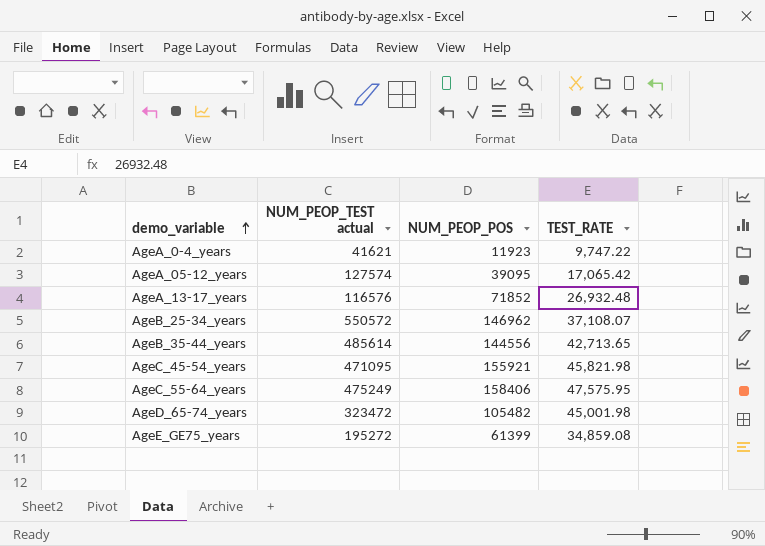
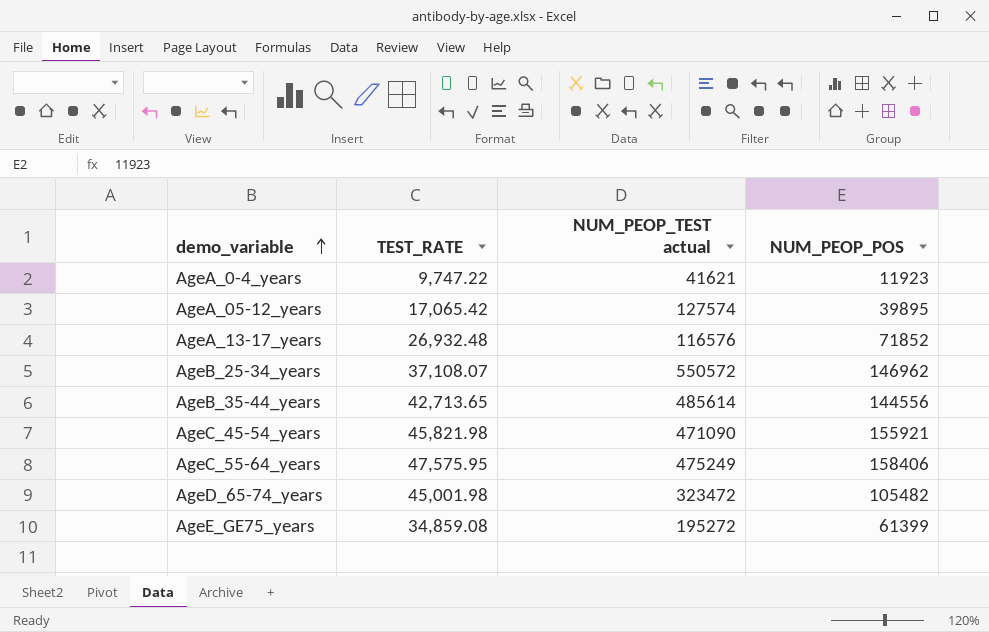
column TEST_RATE | position: 4 -> 2
AgeA_05-12_years | NUM_PEOP_POS: 39095 -> 39895
AgeC_45-54_years | NUM_PEOP_TEST actual: 471095 -> 471090

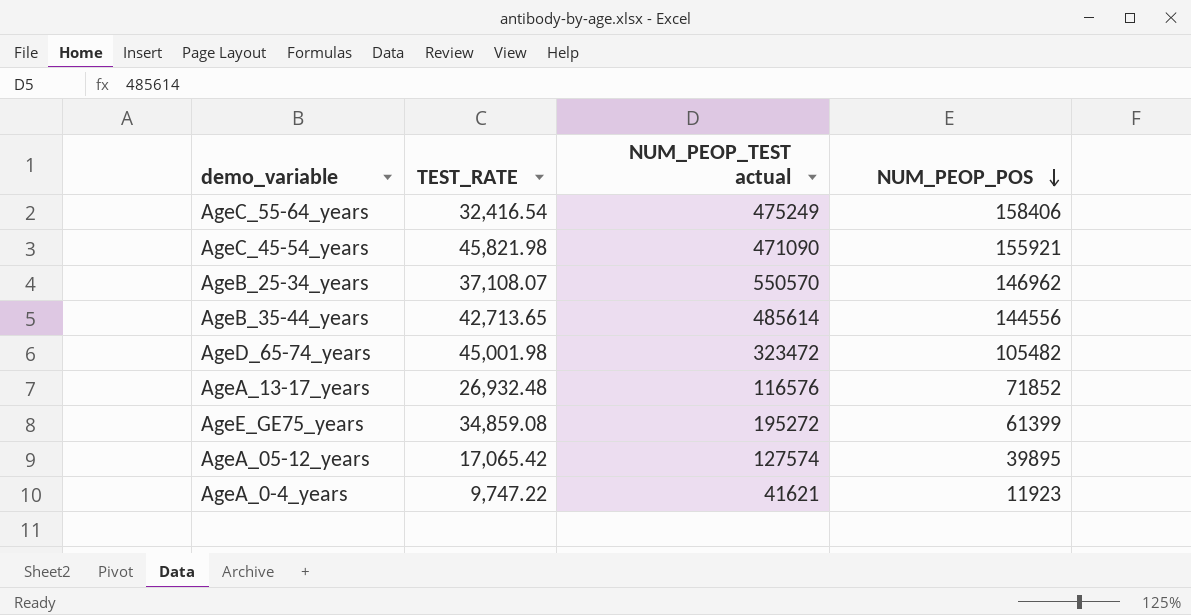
row order: demo_variable ascending -> NUM_PEOP_POS descending
AgeC_55-64_years | TEST_RATE: 47,575.95 -> 32,416.54
AgeB_25-34_years | NUM_PEOP_TEST actual: 550572 -> 550570

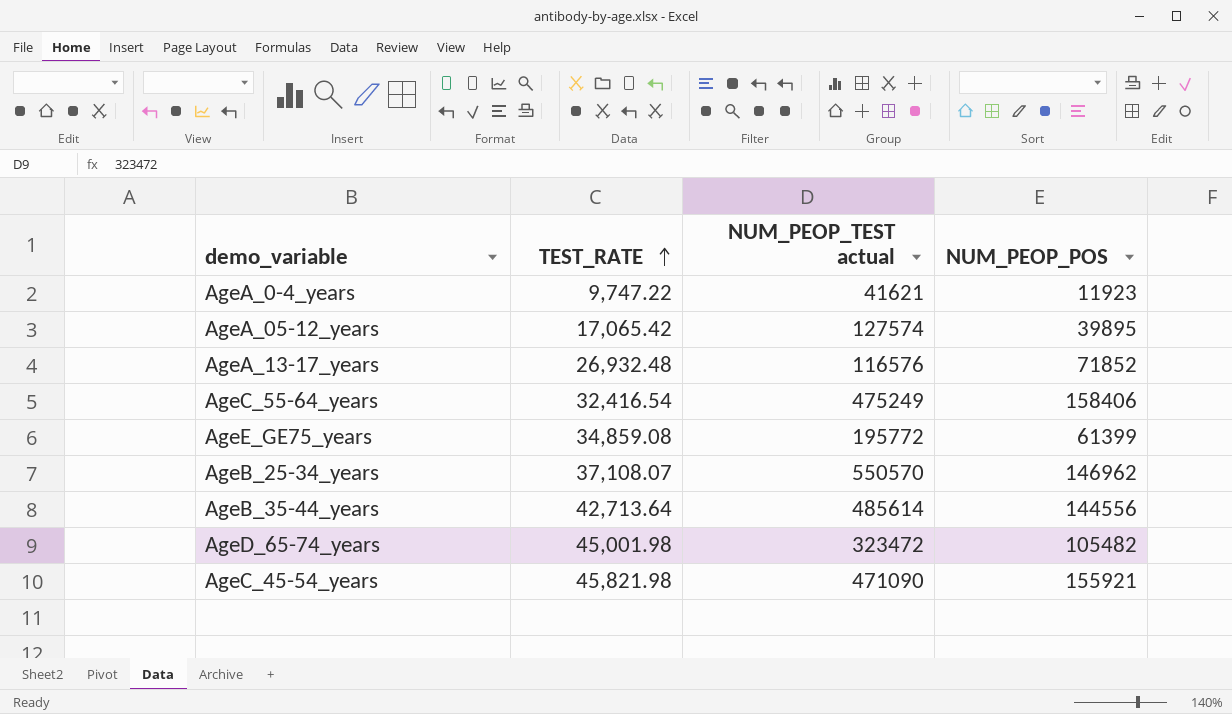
row order: NUM_PEOP_POS descending -> TEST_RATE ascending
AgeE_GE75_years | NUM_PEOP_TEST actual: 195272 -> 195772
AgeB_35-44_years | TEST_RATE: 42,713.65 -> 42,713.64

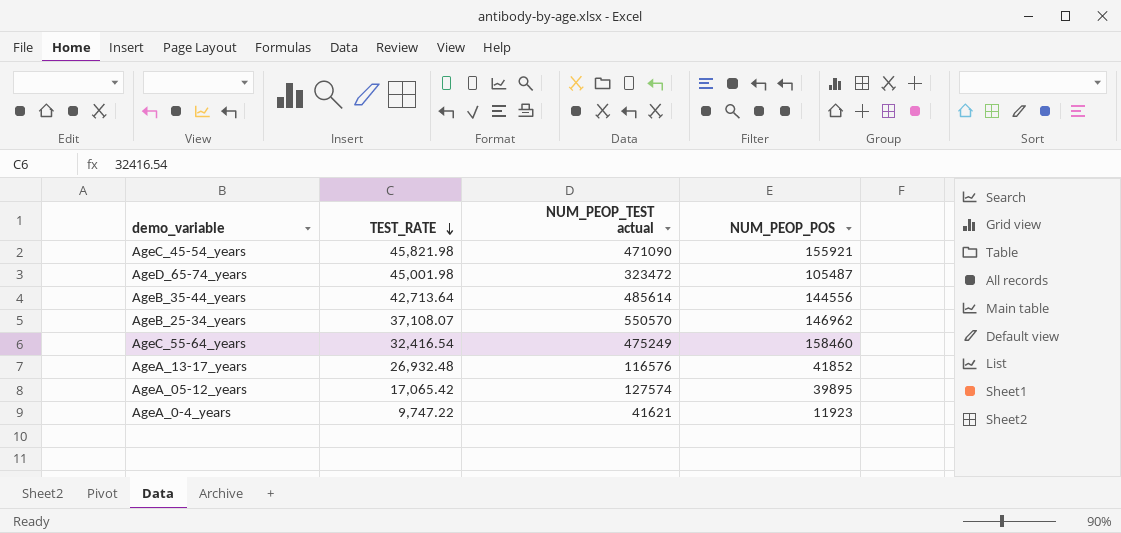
row order: TEST_RATE ascending -> TEST_RATE descending
row AgeE_GE75_years: 34,859.08 | 195772 | 61399 -> none
AgeD_65-74_years | NUM_PEOP_POS: 105482 -> 105487
AgeC_55-64_years | NUM_PEOP_POS: 158406 -> 158460
AgeA_13-17_years | NUM_PEOP_POS: 71852 -> 41852

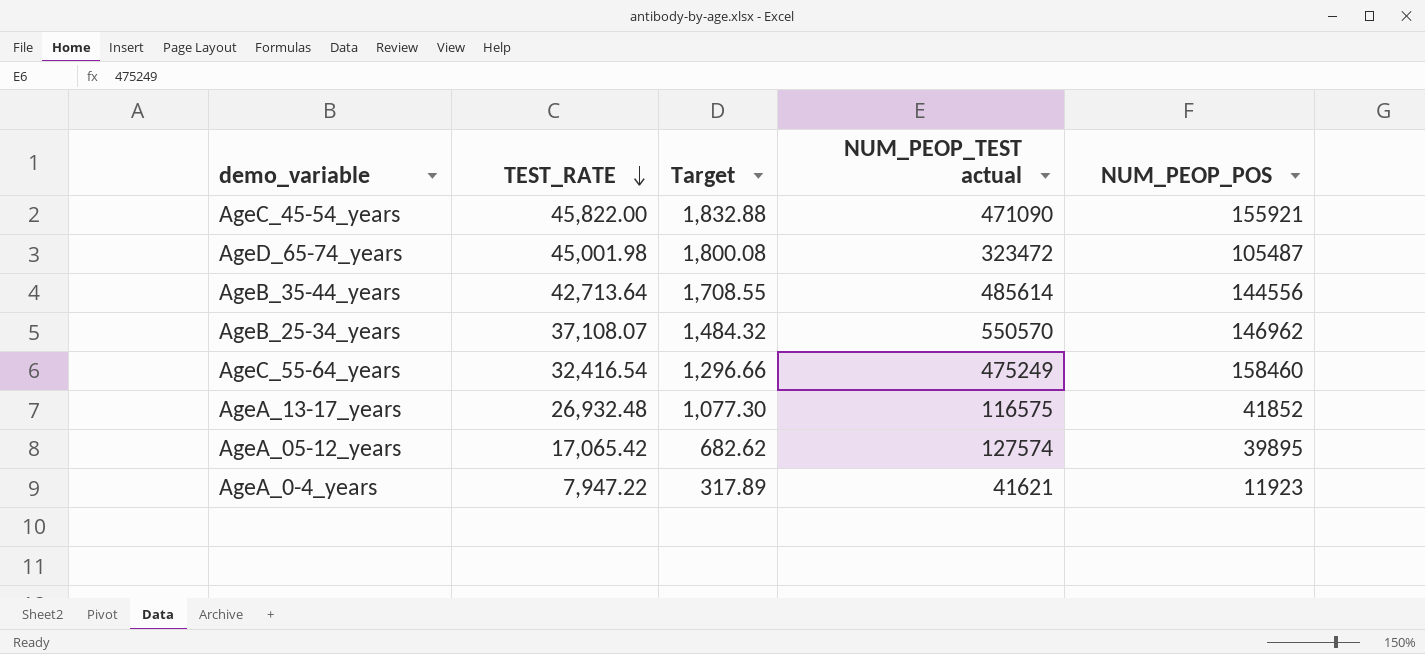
column Target | formula: none -> [TEST_RATE] * 0.04
AgeC_45-54_years | TEST_RATE: 45,821.98 -> 45,822.00
AgeA_13-17_years | NUM_PEOP_TEST actual: 116576 -> 116575
AgeA_0-4_years | TEST_RATE: 9,747.22 -> 7,947.22

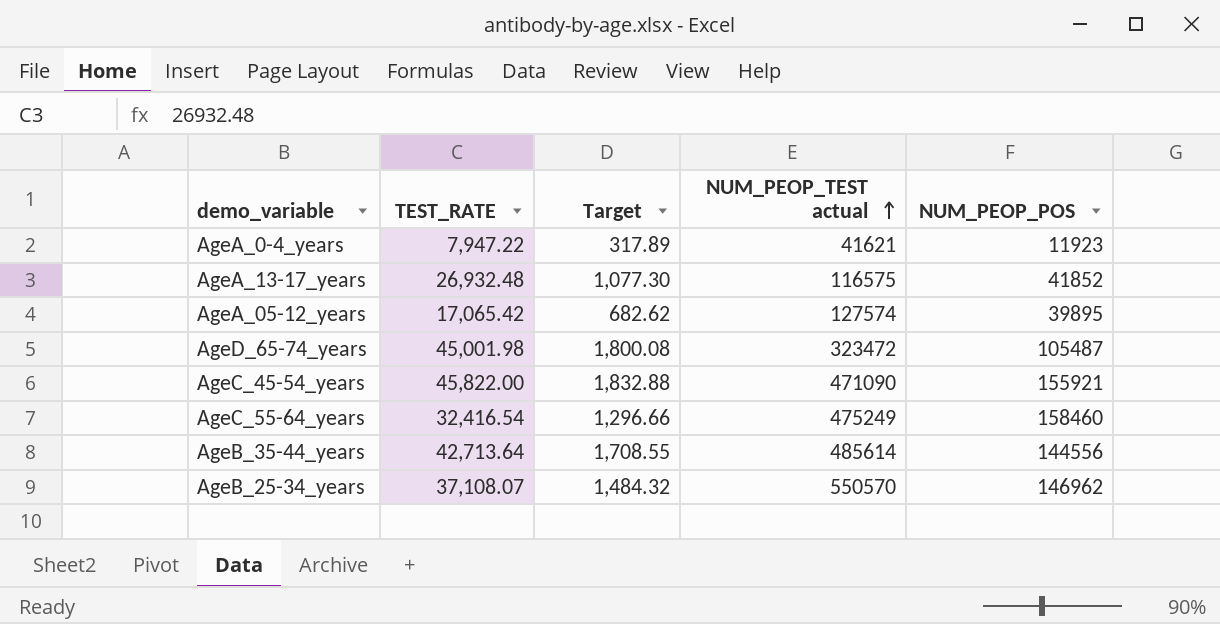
row order: TEST_RATE descending -> NUM_PEOP_TEST actual ascending

